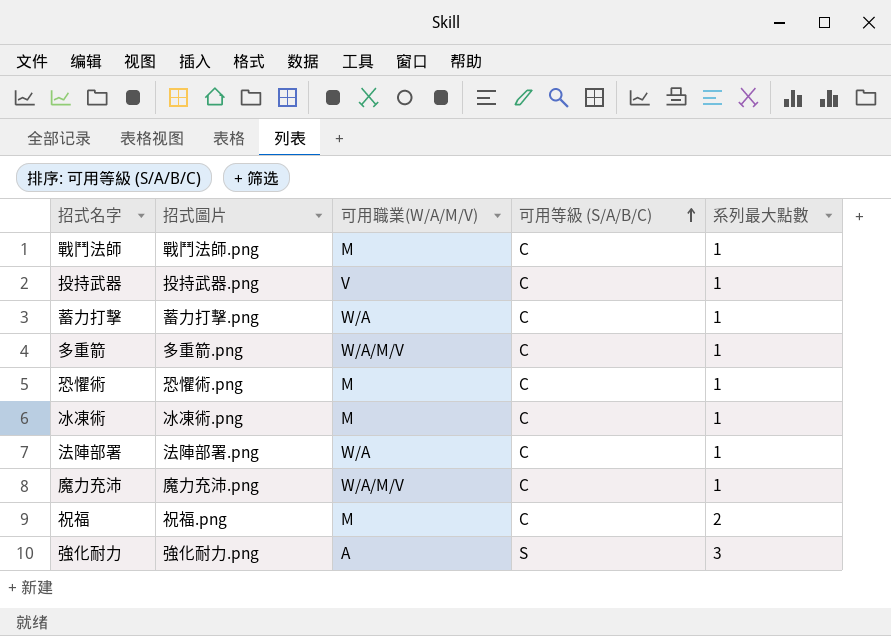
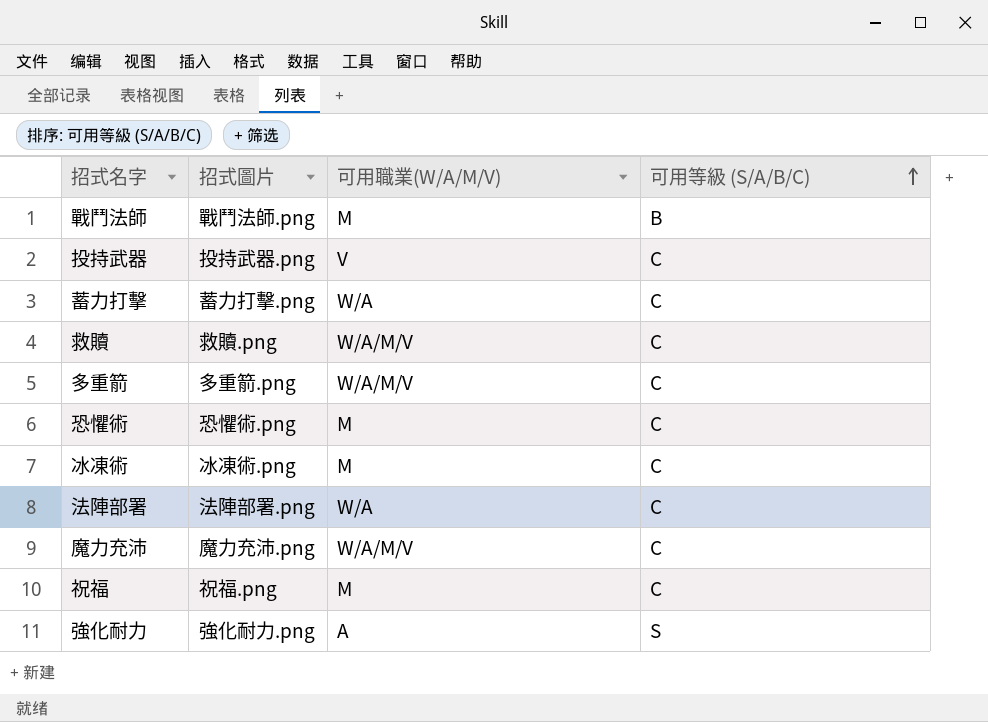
column 系列最大點數 | position: 5 -> none
戰鬥法師 | 可用等級 (S/A/B/C): C -> B
row 救贖: none -> 救贖.png | W/A/M/V | C

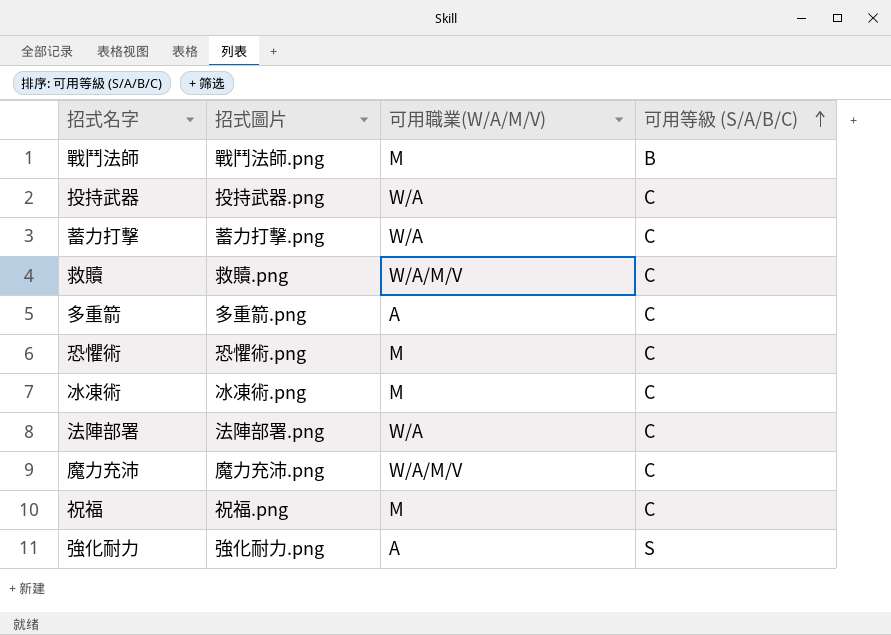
投持武器 | 可用職業(W/A/M/V): V -> W/A
多重箭 | 可用職業(W/A/M/V): W/A/M/V -> A

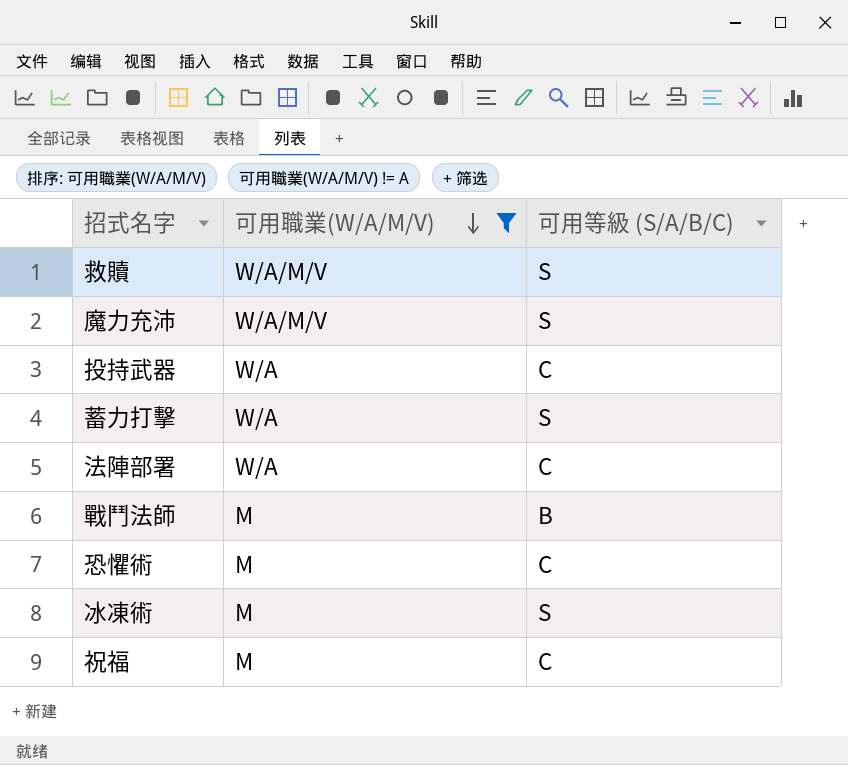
filter: none -> 可用職業(W/A/M/V) != A
row order: 可用等級 (S/A/B/C) ascending -> 可用職業(W/A/M/V) descending
column 招式圖片 | position: 2 -> none
救贖 | 可用等級 (S/A/B/C): C -> S
魔力充沛 | 可用等級 (S/A/B/C): C -> S
蓄力打擊 | 可用等級 (S/A/B/C): C -> S
冰凍術 | 可用等級 (S/A/B/C): C -> S

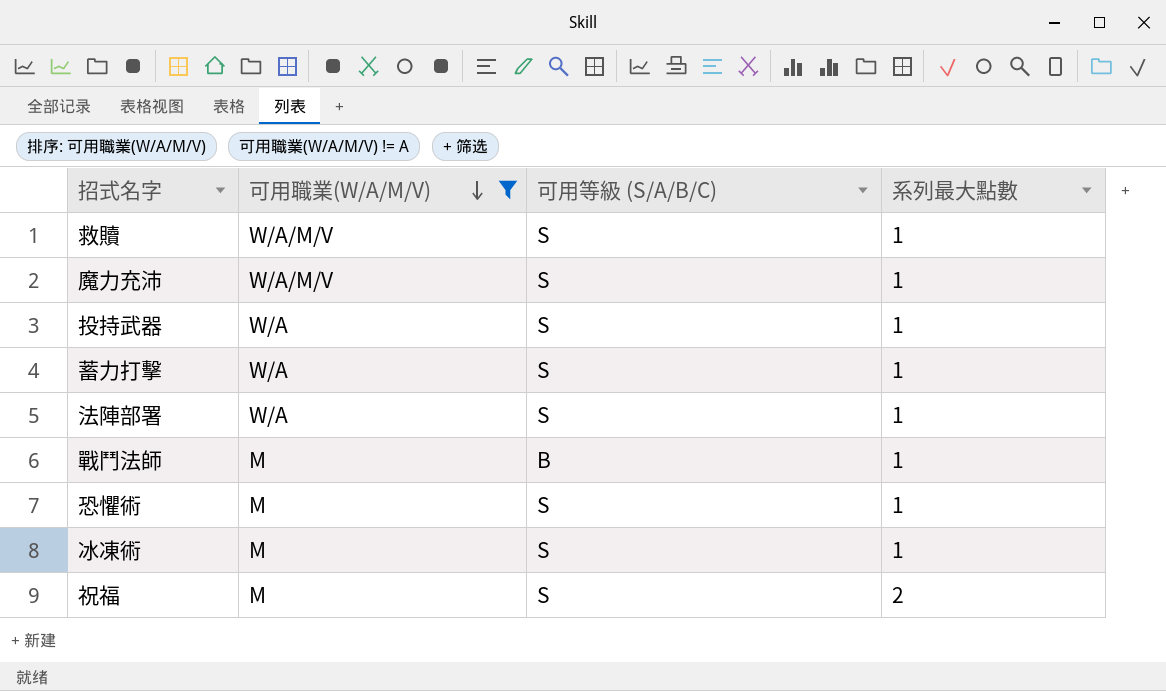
column 系列最大點數 | position: none -> 4
投持武器 | 可用等級 (S/A/B/C): C -> S
法陣部署 | 可用等級 (S/A/B/C): C -> S
恐懼術 | 可用等級 (S/A/B/C): C -> S
祝福 | 可用等級 (S/A/B/C): C -> S

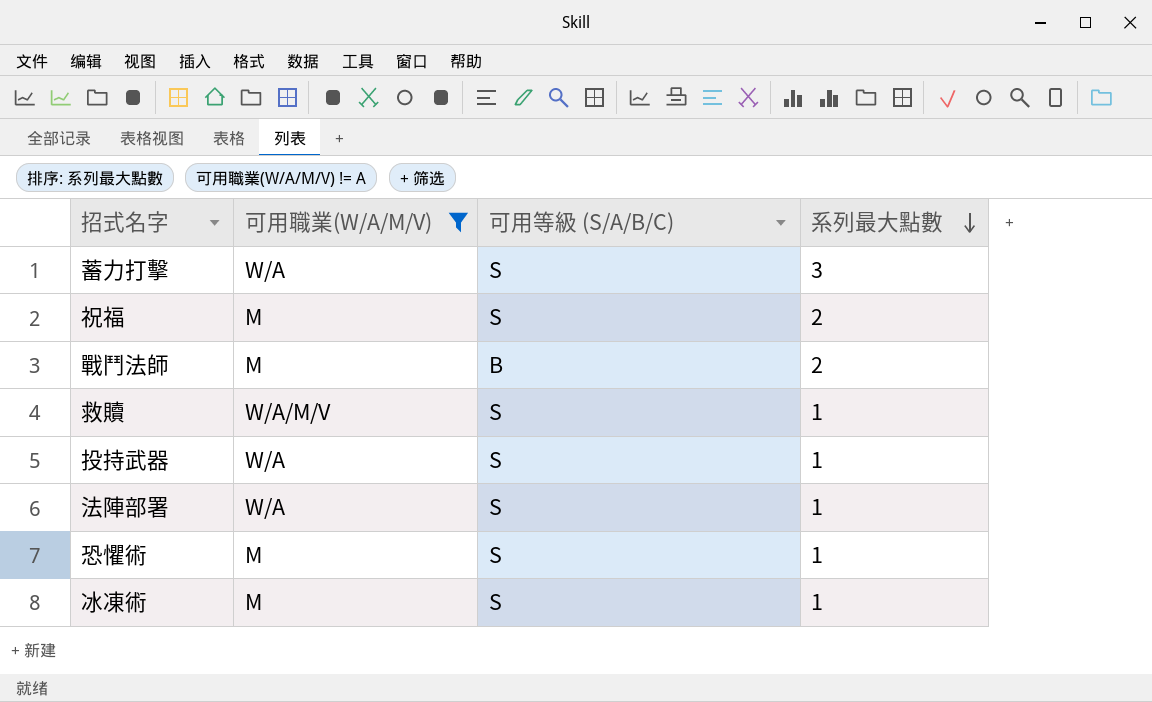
row order: 可用職業(W/A/M/V) descending -> 系列最大點數 descending
row 魔力充沛: W/A/M/V | S | 1 -> none
蓄力打擊 | 系列最大點數: 1 -> 3
戰鬥法師 | 系列最大點數: 1 -> 2

